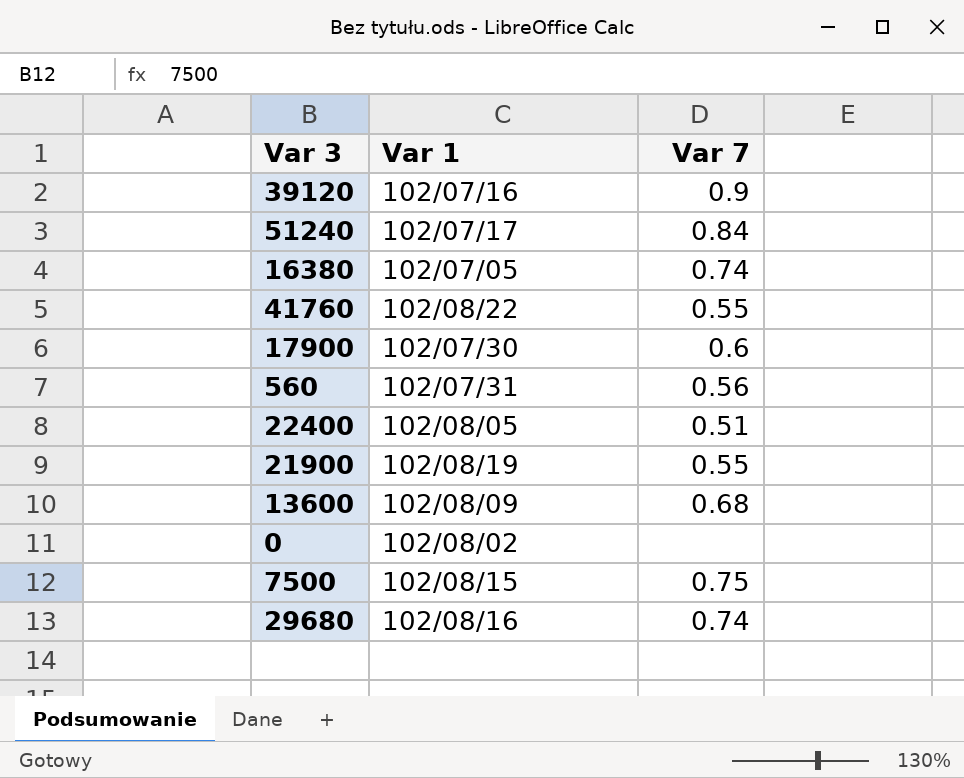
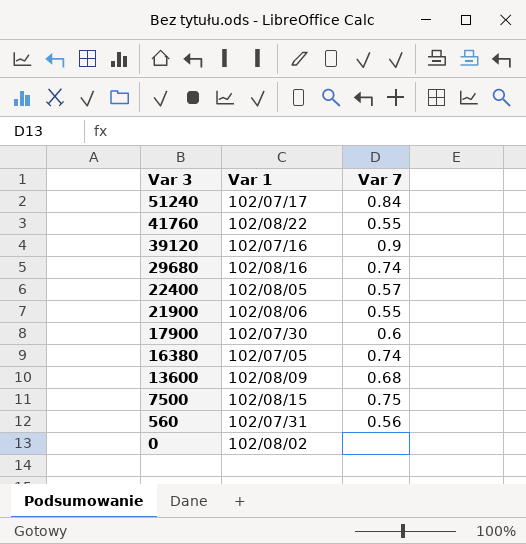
row order: none -> Var 3 descending
22400 | Var 7: 0.51 -> 0.57
21900 | Var 1: 102/08/19 -> 102/08/06

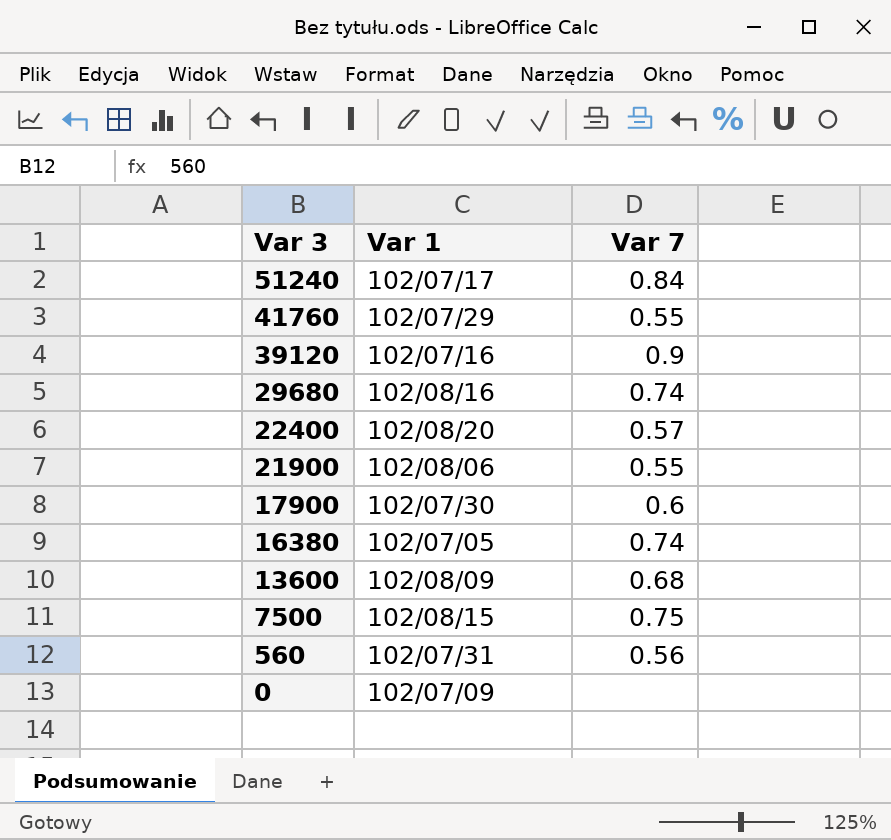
41760 | Var 1: 102/08/22 -> 102/07/29
22400 | Var 1: 102/08/05 -> 102/08/20
0 | Var 1: 102/08/02 -> 102/07/09

